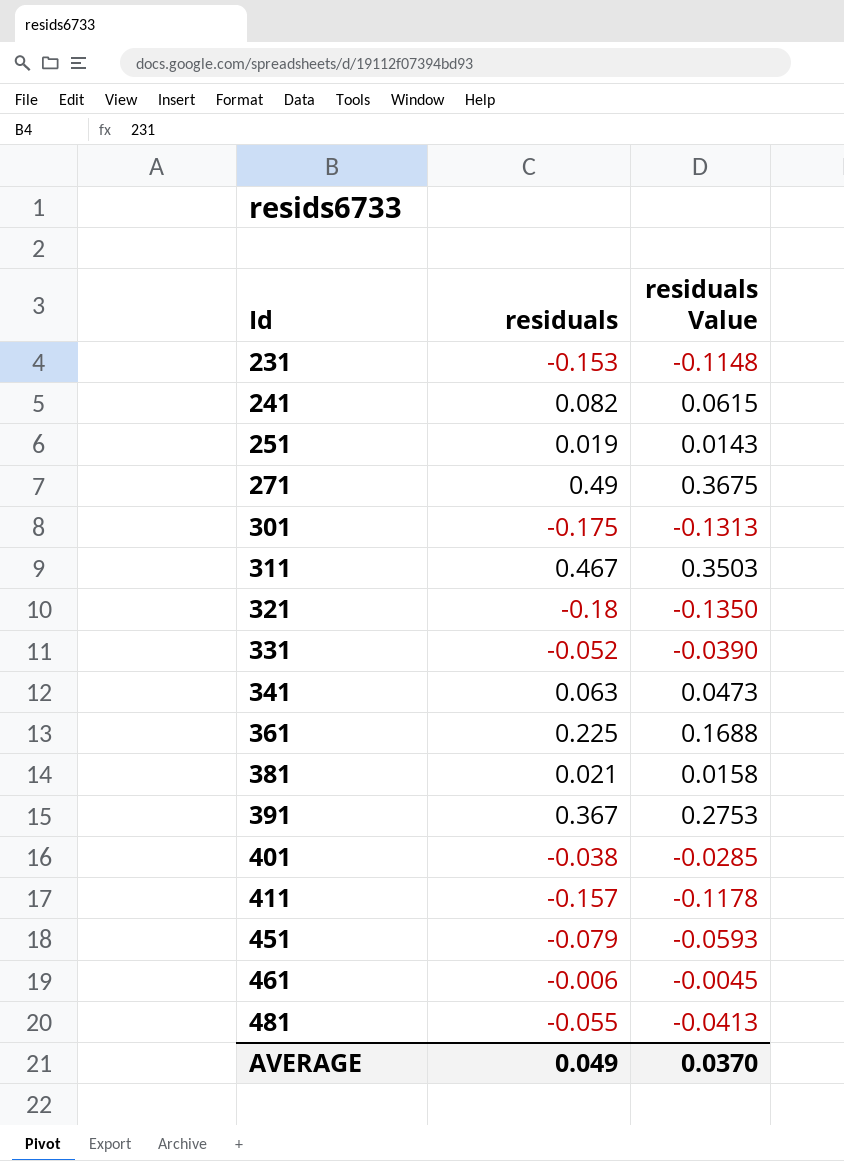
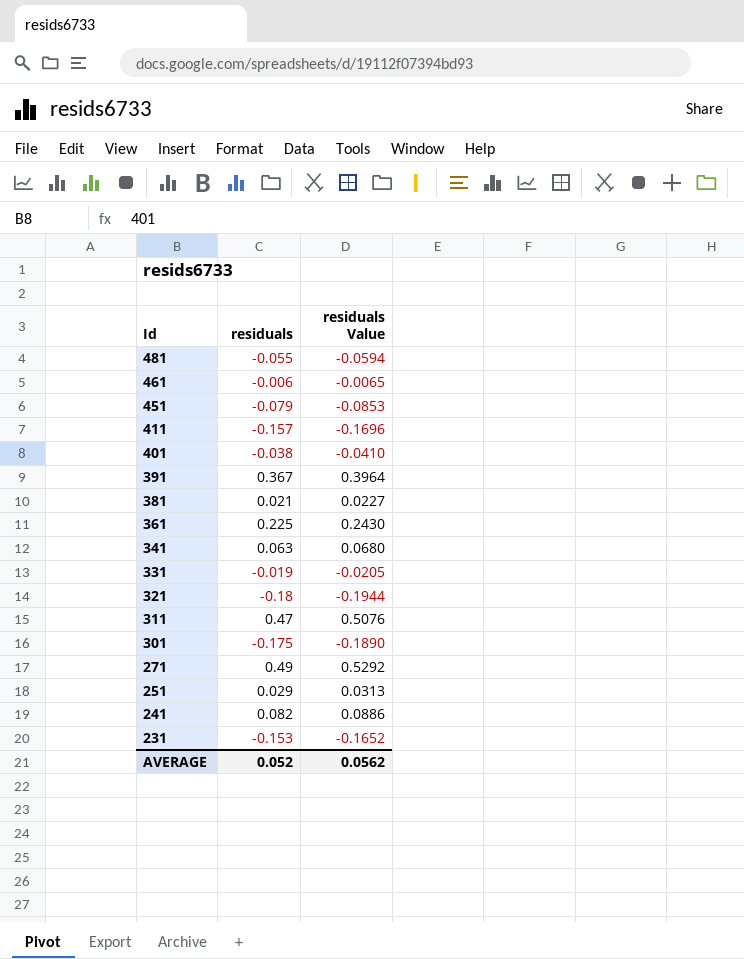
row order: Id ascending -> Id descending
column residuals Value | formula: [residuals] * 0.75 -> [residuals] * 1.08
331 | residuals: -0.052 -> -0.019
311 | residuals: 0.467 -> 0.47
251 | residuals: 0.019 -> 0.029
AVERAGE | residuals: 0.049 -> 0.052
AVERAGE | residuals Value: 0.0370 -> 0.0562

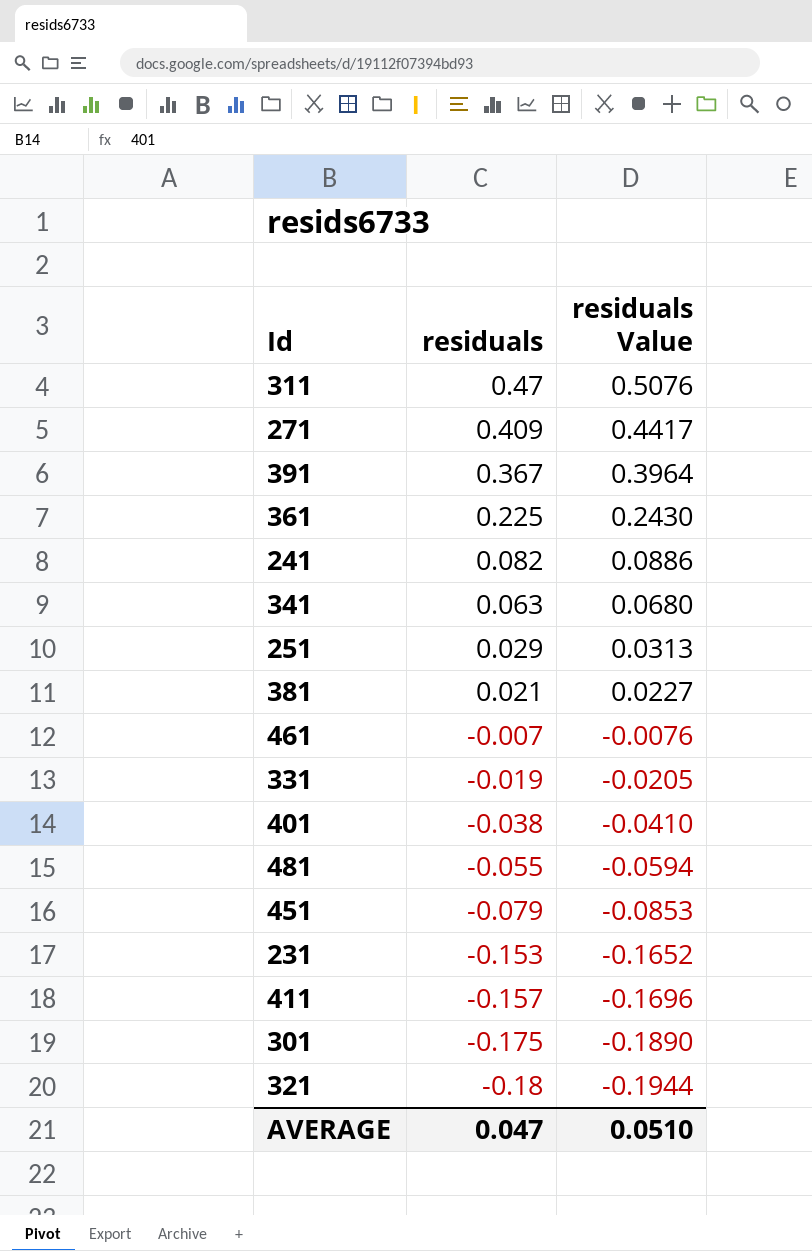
row order: Id descending -> residuals descending
271 | residuals: 0.49 -> 0.409
271 | residuals Value: 0.5292 -> 0.4417
461 | residuals: -0.006 -> -0.007
461 | residuals Value: -0.0065 -> -0.0076
AVERAGE | residuals: 0.052 -> 0.047
AVERAGE | residuals Value: 0.0562 -> 0.0510

